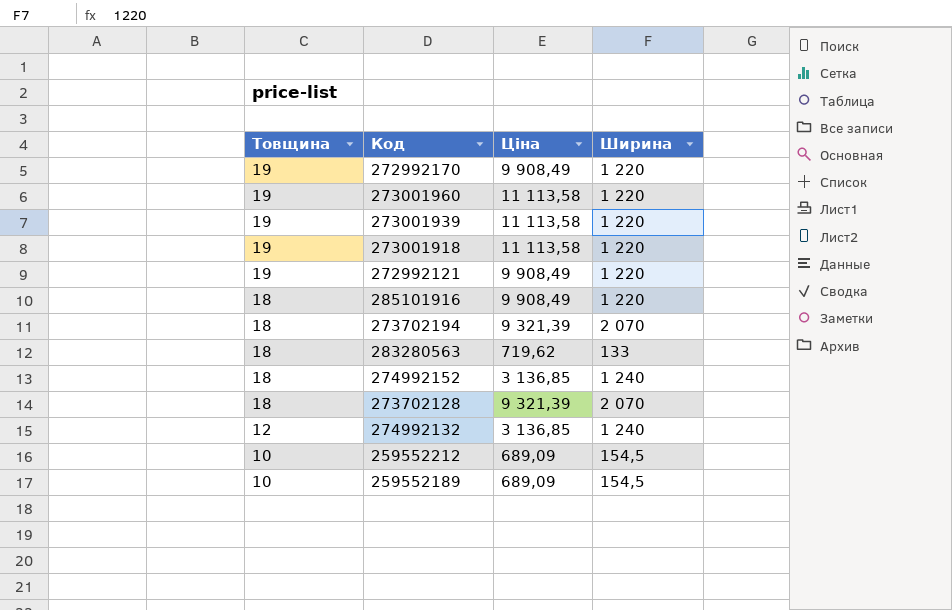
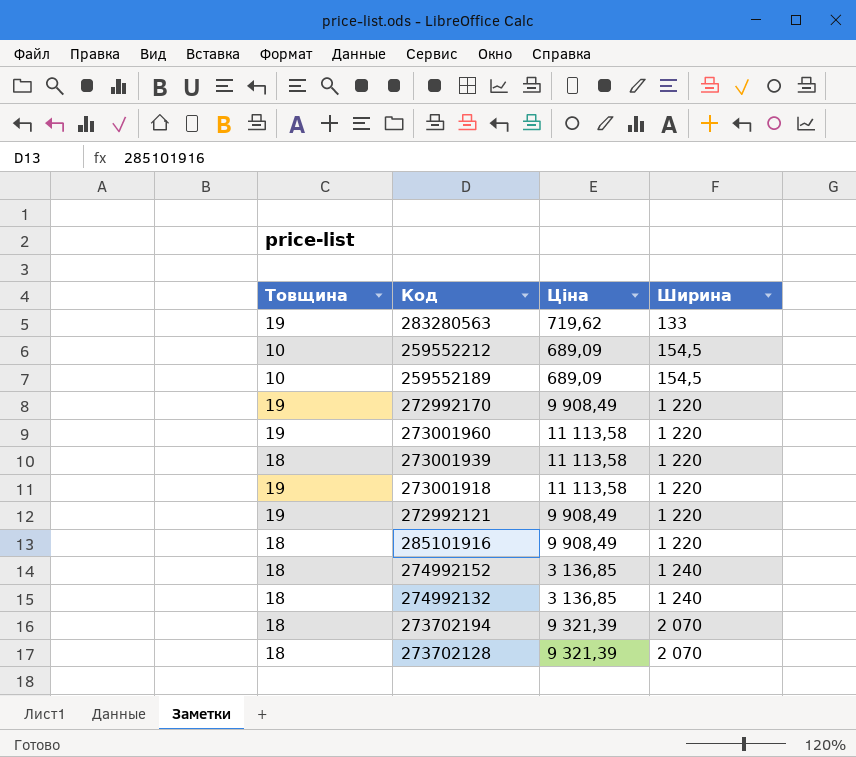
row order: Товщина descending -> Ширина ascending
283280563 | Товщина: 18 -> 19
273001939 | Товщина: 19 -> 18
274992132 | Товщина: 12 -> 18

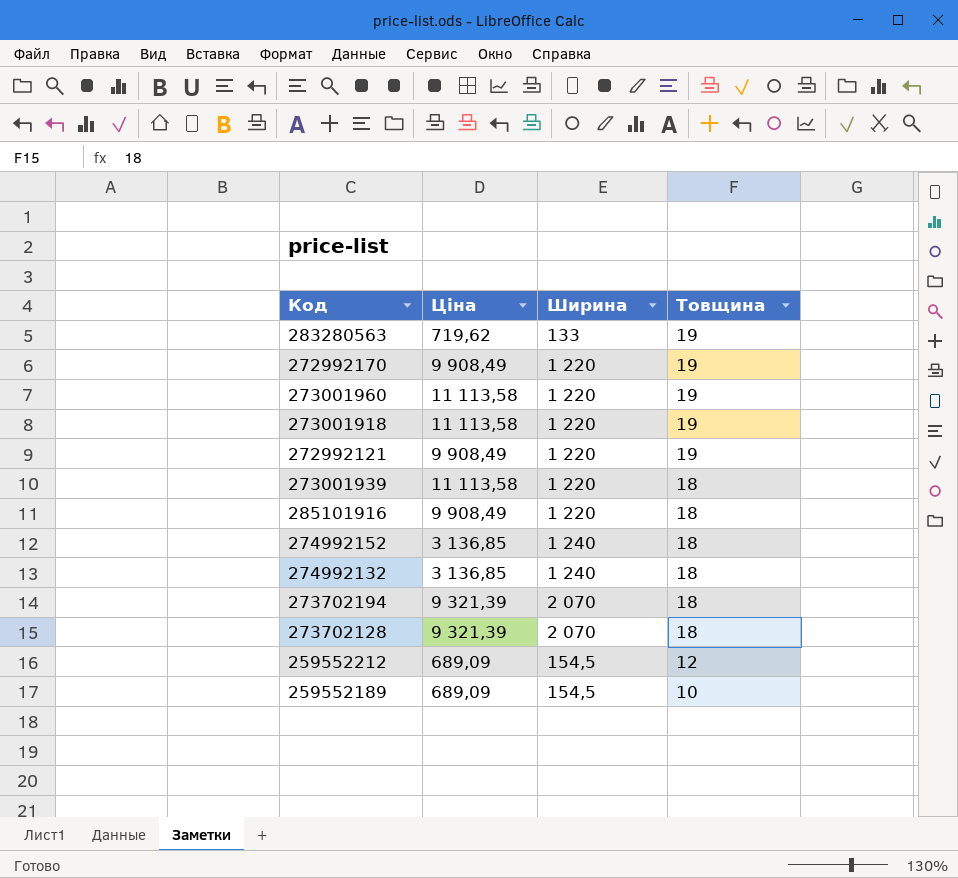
row order: Ширина ascending -> Товщина descending
column Товщина | position: 1 -> 4
259552212 | Товщина: 10 -> 12

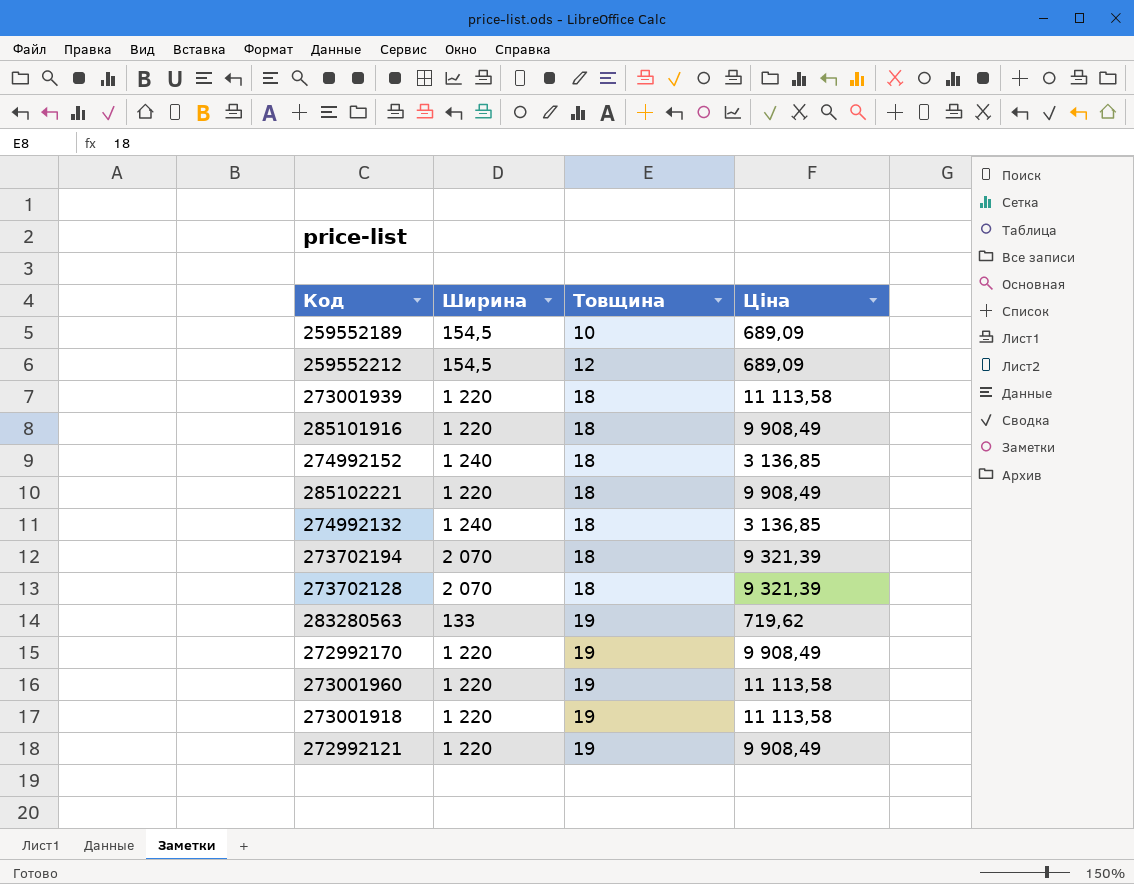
row order: Товщина descending -> Товщина ascending
column Ціна | position: 2 -> 4
row 285102221: none -> 1 220 | 18 | 9 908,49

